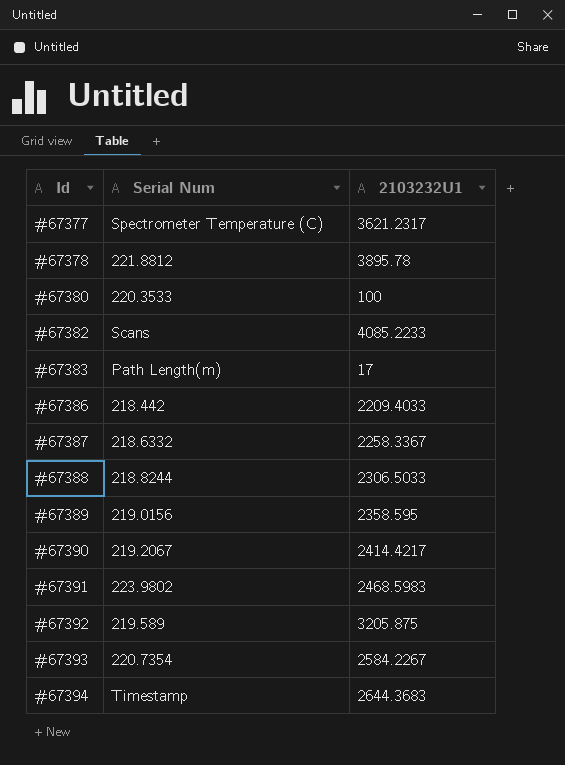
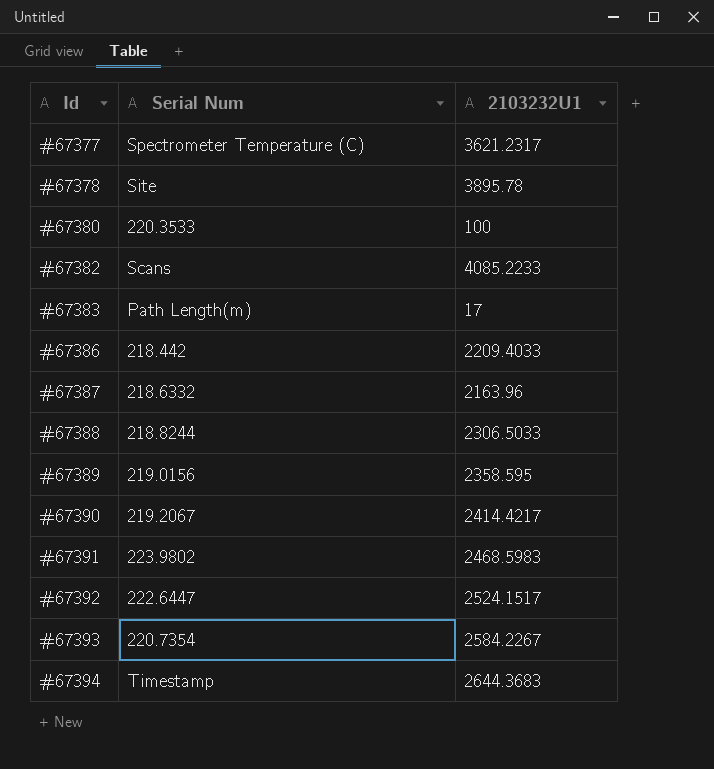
#67378 | Serial Num: 221.8812 -> Site
#67387 | 2103232U1: 2258.3367 -> 2163.96
#67392 | Serial Num: 219.589 -> 222.6447
#67392 | 2103232U1: 3205.875 -> 2524.1517

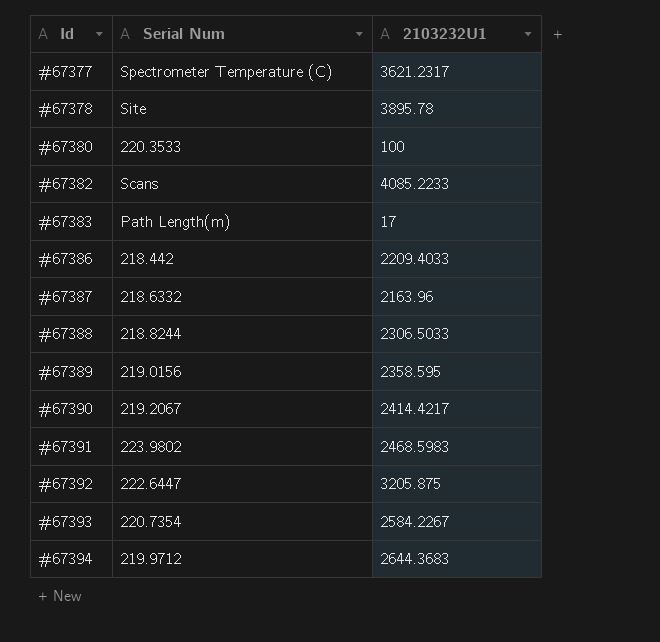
#67392 | 2103232U1: 2524.1517 -> 3205.875
#67394 | Serial Num: Timestamp -> 219.9712

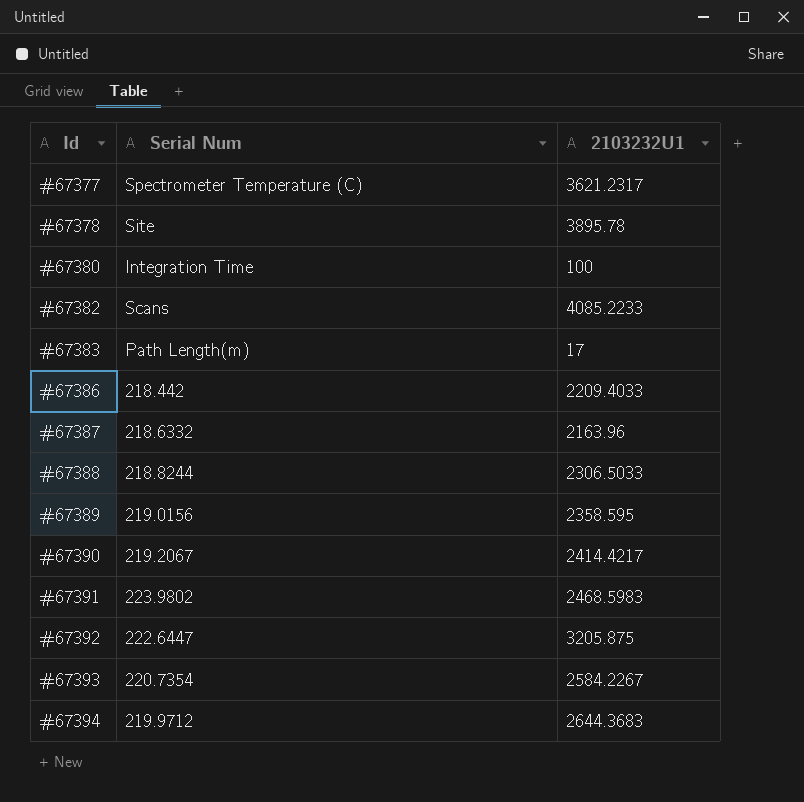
#67380 | Serial Num: 220.3533 -> Integration Time

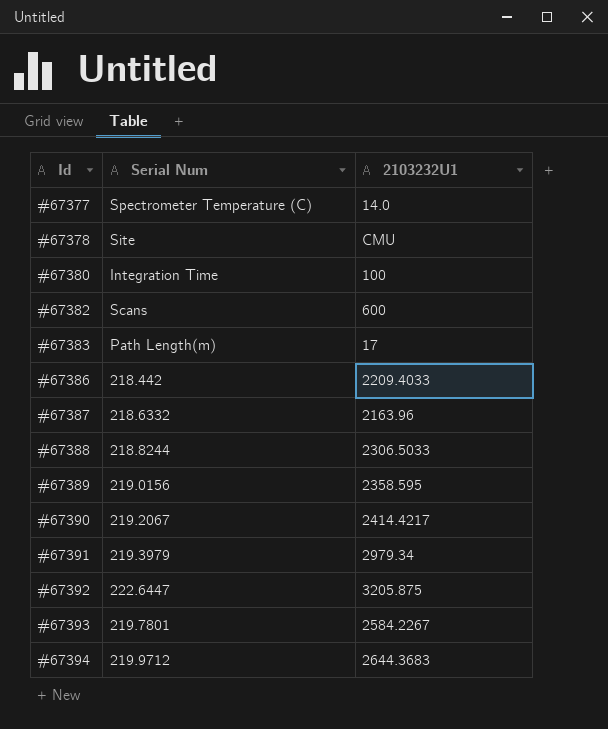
#67377 | 2103232U1: 3621.2317 -> 14.0
#67378 | 2103232U1: 3895.78 -> CMU
#67382 | 2103232U1: 4085.2233 -> 600
#67391 | Serial Num: 223.9802 -> 219.3979
#67391 | 2103232U1: 2468.5983 -> 2979.34
#67393 | Serial Num: 220.7354 -> 219.7801

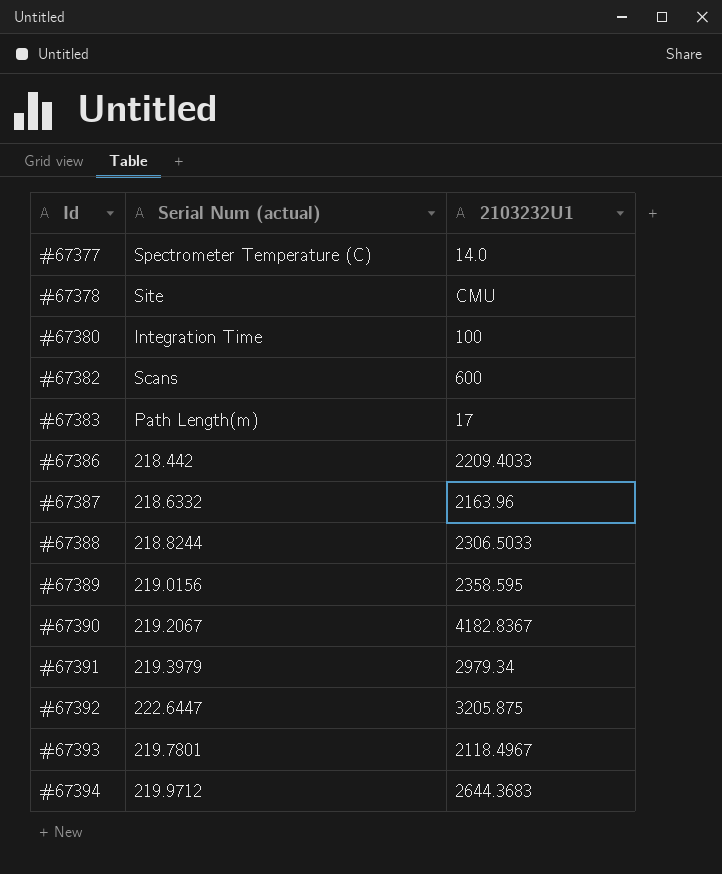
column name: Serial Num -> Serial Num (actual)
#67390 | 2103232U1: 2414.4217 -> 4182.8367
#67393 | 2103232U1: 2584.2267 -> 2118.4967

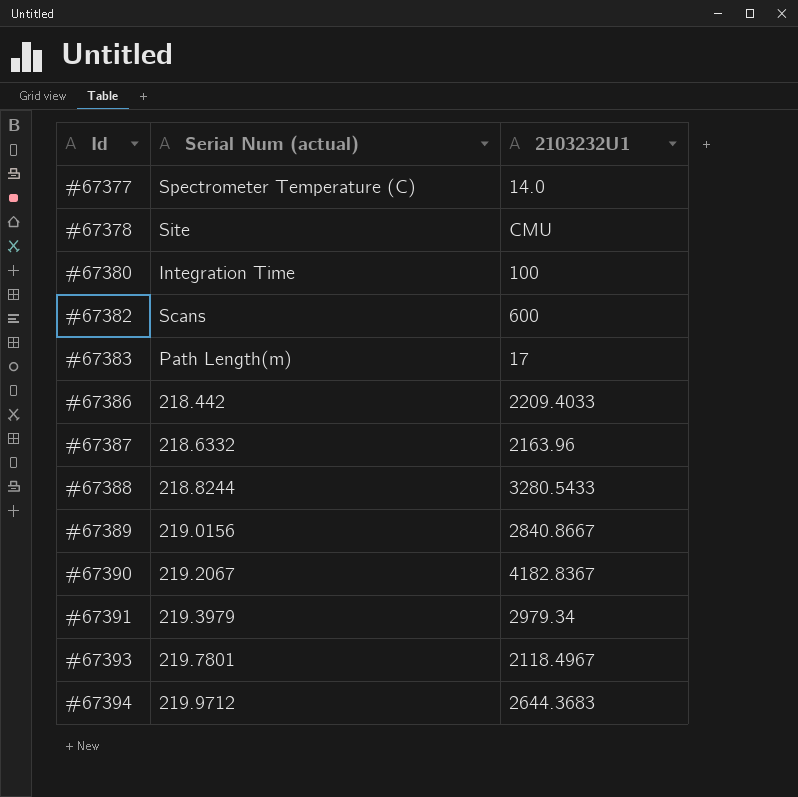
row #67392: 222.6447 | 3205.875 -> none
#67388 | 2103232U1: 2306.5033 -> 3280.5433
#67389 | 2103232U1: 2358.595 -> 2840.8667

